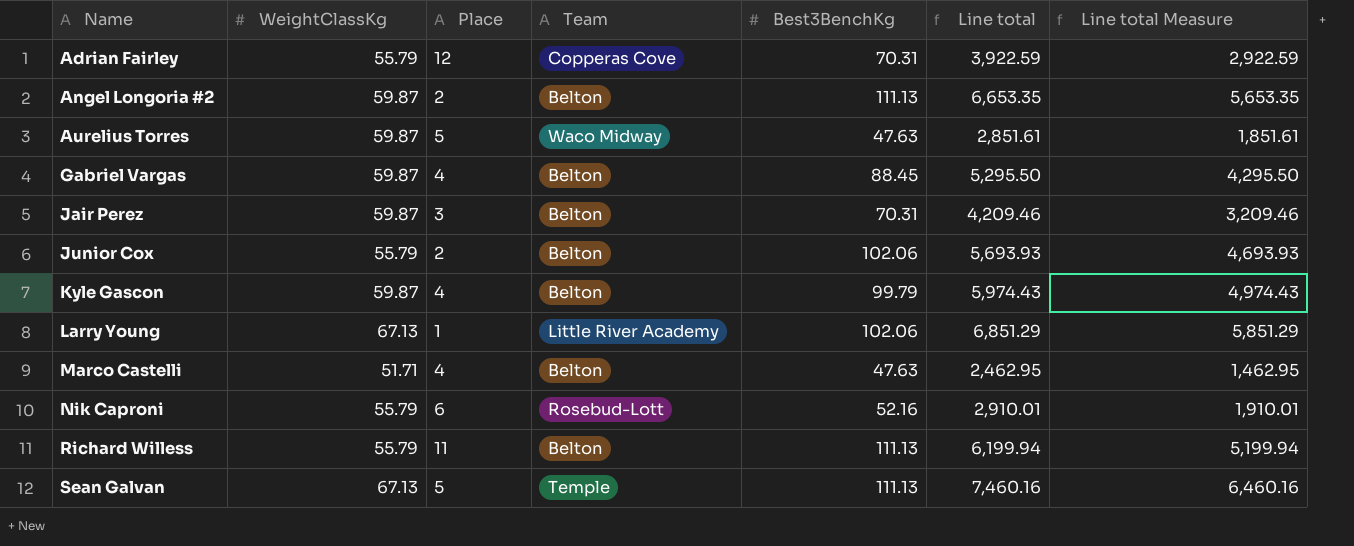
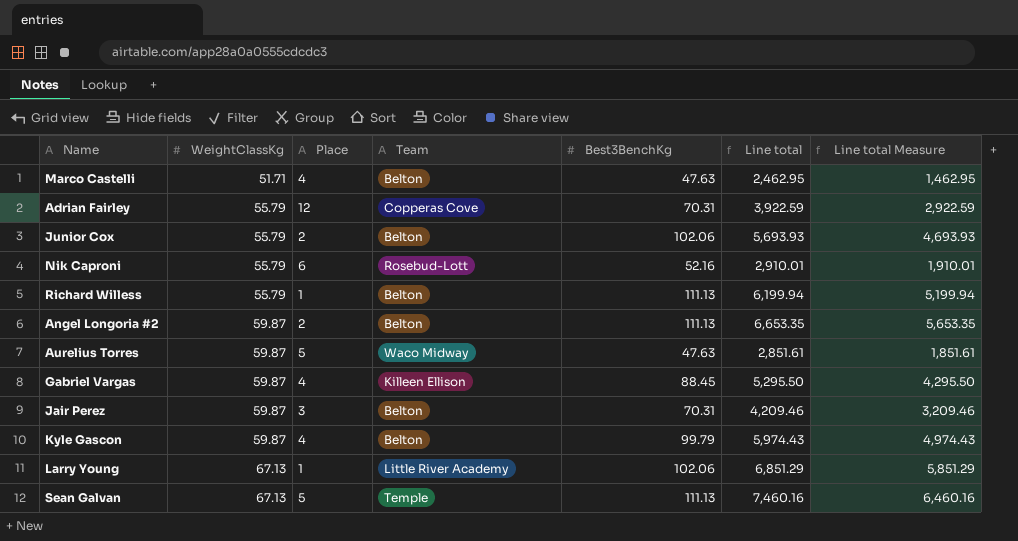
row order: Name ascending -> WeightClassKg ascending
Richard Willess | Place: 11 -> 1
Gabriel Vargas | Team: Belton -> Killeen Ellison

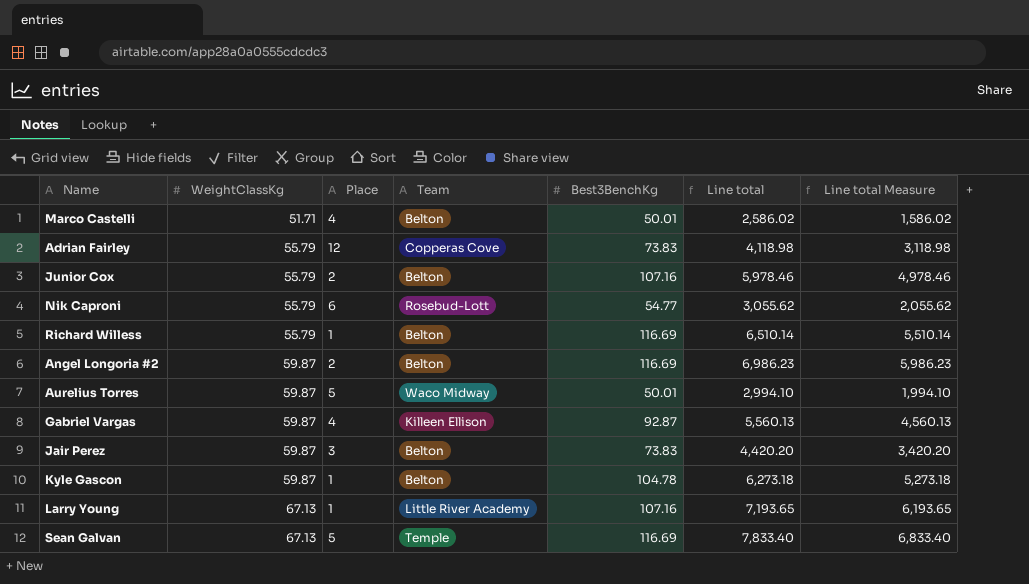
Marco Castelli | Best3BenchKg: 47.63 -> 50.01
Marco Castelli | Line total: 2,462.95 -> 2,586.02
Marco Castelli | Line total Measure: 1,462.95 -> 1,586.02
Adrian Fairley | Best3BenchKg: 70.31 -> 73.83
Adrian Fairley | Line total: 3,922.59 -> 4,118.98
Adrian Fairley | Line total Measure: 2,922.59 -> 3,118.98
Junior Cox | Best3BenchKg: 102.06 -> 107.16
Junior Cox | Line total: 5,693.93 -> 5,978.46
Junior Cox | Line total Measure: 4,693.93 -> 4,978.46
Nik Caproni | Best3BenchKg: 52.16 -> 54.77
Nik Caproni | Line total: 2,910.01 -> 3,055.62
Nik Caproni | Line total Measure: 1,910.01 -> 2,055.62
Richard Willess | Best3BenchKg: 111.13 -> 116.69
Richard Willess | Line total: 6,199.94 -> 6,510.14
Richard Willess | Line total Measure: 5,199.94 -> 5,510.14
Angel Longoria #2 | Best3BenchKg: 111.13 -> 116.69
Angel Longoria #2 | Line total: 6,653.35 -> 6,986.23
Angel Longoria #2 | Line total Measure: 5,653.35 -> 5,986.23
Aurelius Torres | Best3BenchKg: 47.63 -> 50.01
Aurelius Torres | Line total: 2,851.61 -> 2,994.10
Aurelius Torres | Line total Measure: 1,851.61 -> 1,994.10
Gabriel Vargas | Best3BenchKg: 88.45 -> 92.87
Gabriel Vargas | Line total: 5,295.50 -> 5,560.13
Gabriel Vargas | Line total Measure: 4,295.50 -> 4,560.13
Jair Perez | Best3BenchKg: 70.31 -> 73.83
Jair Perez | Line total: 4,209.46 -> 4,420.20
Jair Perez | Line total Measure: 3,209.46 -> 3,420.20
Kyle Gascon | Place: 4 -> 1
Kyle Gascon | Best3BenchKg: 99.79 -> 104.78
Kyle Gascon | Line total: 5,974.43 -> 6,273.18
Kyle Gascon | Line total Measure: 4,974.43 -> 5,273.18
Larry Young | Best3BenchKg: 102.06 -> 107.16
Larry Young | Line total: 6,851.29 -> 7,193.65
Larry Young | Line total Measure: 5,851.29 -> 6,193.65
Sean Galvan | Best3BenchKg: 111.13 -> 116.69
Sean Galvan | Line total: 7,460.16 -> 7,833.40
Sean Galvan | Line total Measure: 6,460.16 -> 6,833.40

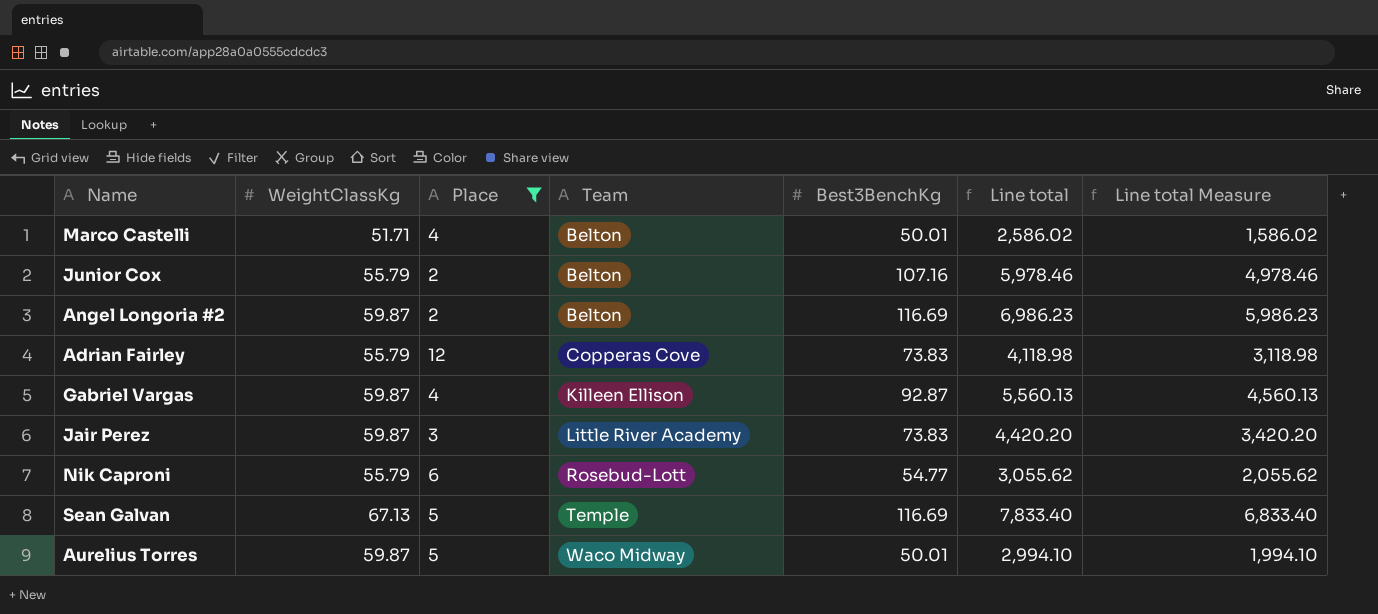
filter: none -> Place != 1
row order: WeightClassKg ascending -> Team ascending
Jair Perez | Team: Belton -> Little River Academy

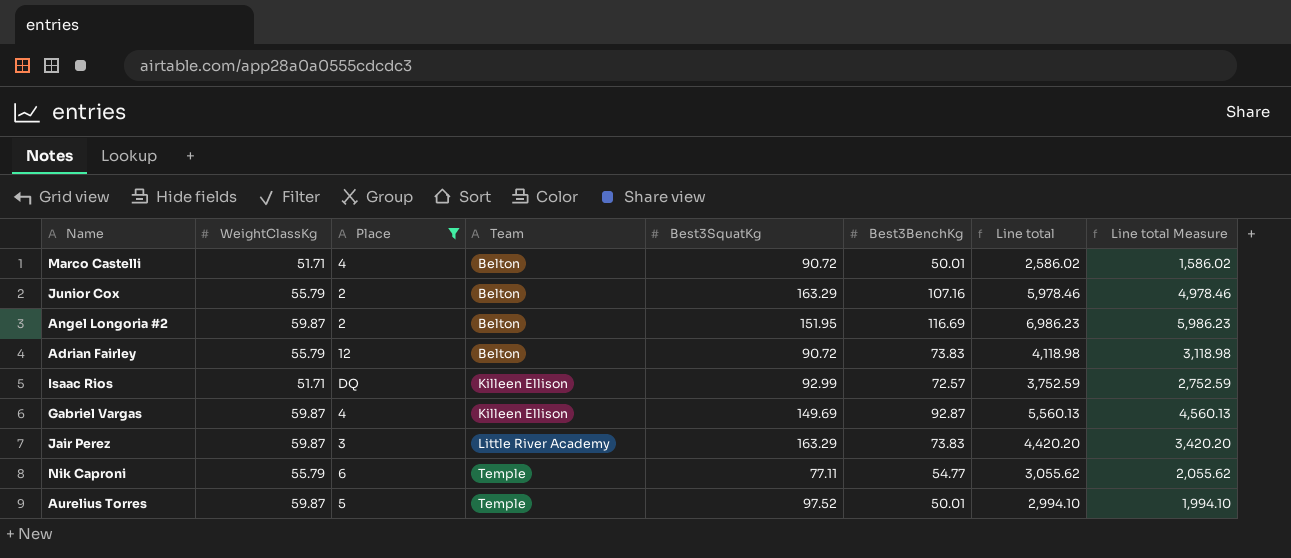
column Best3SquatKg | position: none -> 5
row Sean Galvan: 67.13 | 5 | Temple | 116.69 | 7,833.40 | 6,833.40 -> none
Adrian Fairley | Team: Copperas Cove -> Belton
row Isaac Rios: none -> 51.71 | DQ | Killeen Ellison | 92.99 | 72.57 | 3,752.59 | 2,752.59
Nik Caproni | Team: Rosebud-Lott -> Temple
Aurelius Torres | Team: Waco Midway -> Temple

